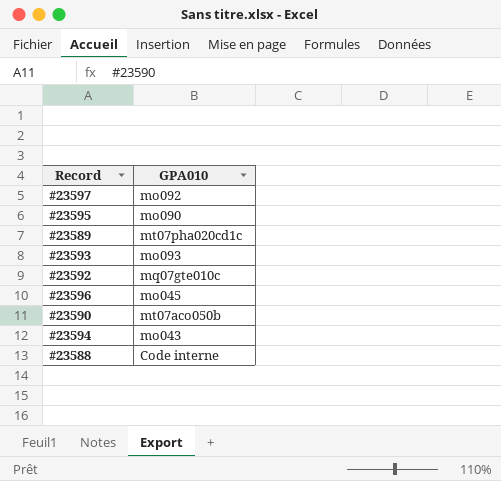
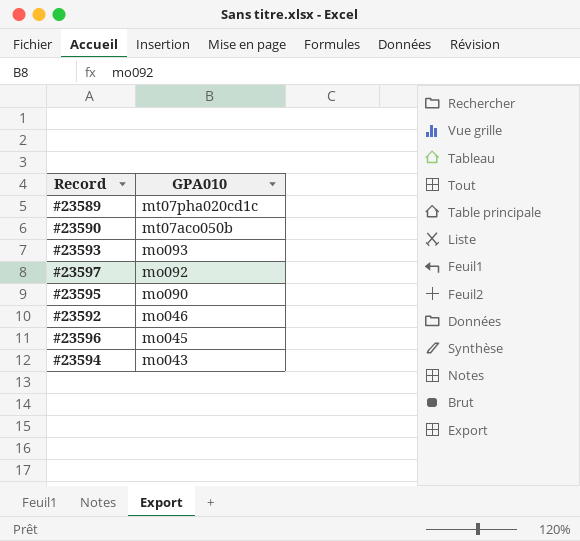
row order: none -> GPA010 descending
row #23588: Code interne -> none
#23592 | GPA010: mq07gte010c -> mo046

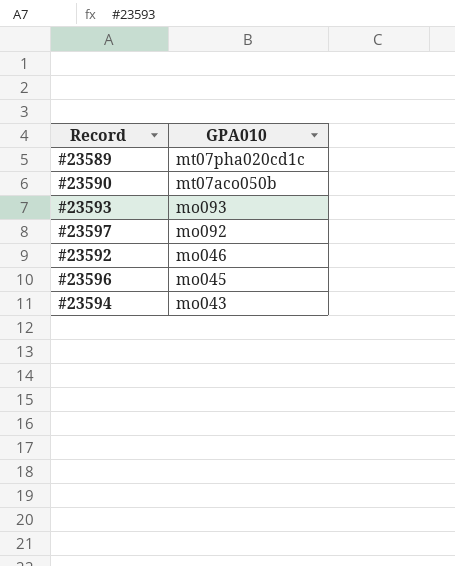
row #23595: mo090 -> none

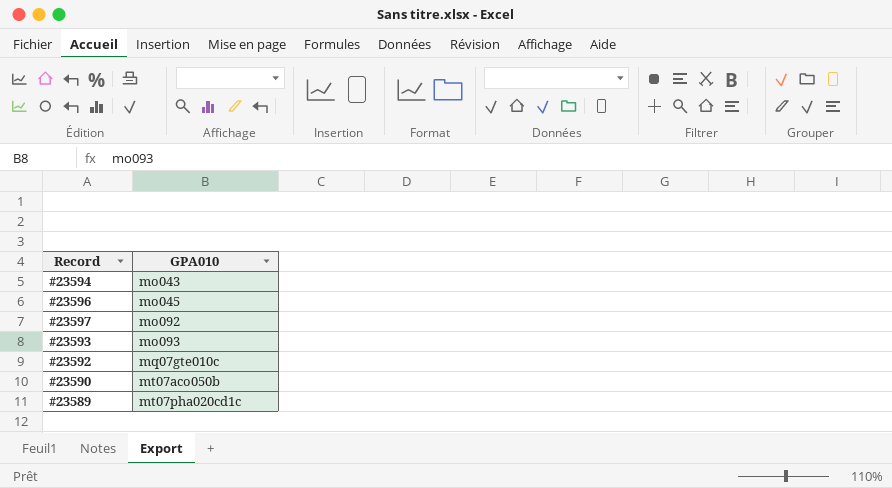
row order: GPA010 descending -> GPA010 ascending
#23592 | GPA010: mo046 -> mq07gte010c

